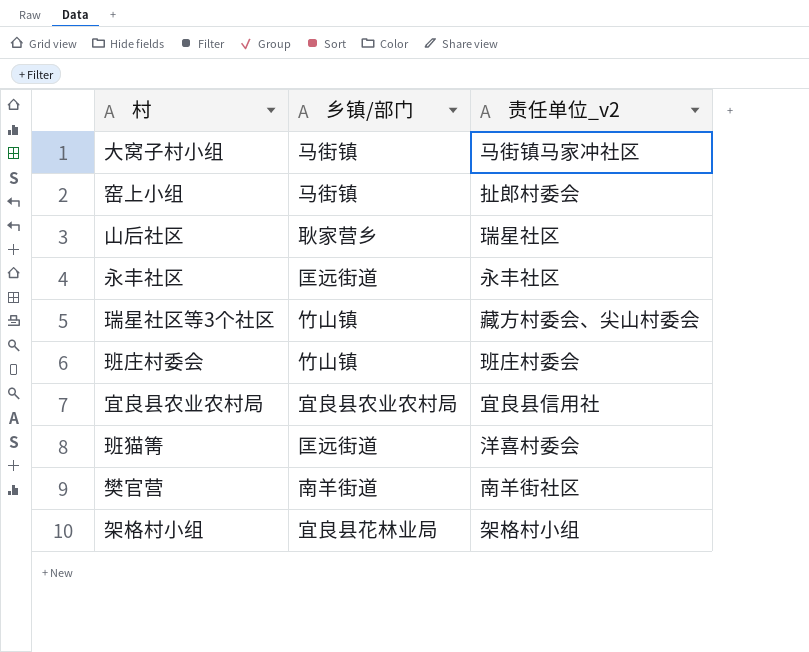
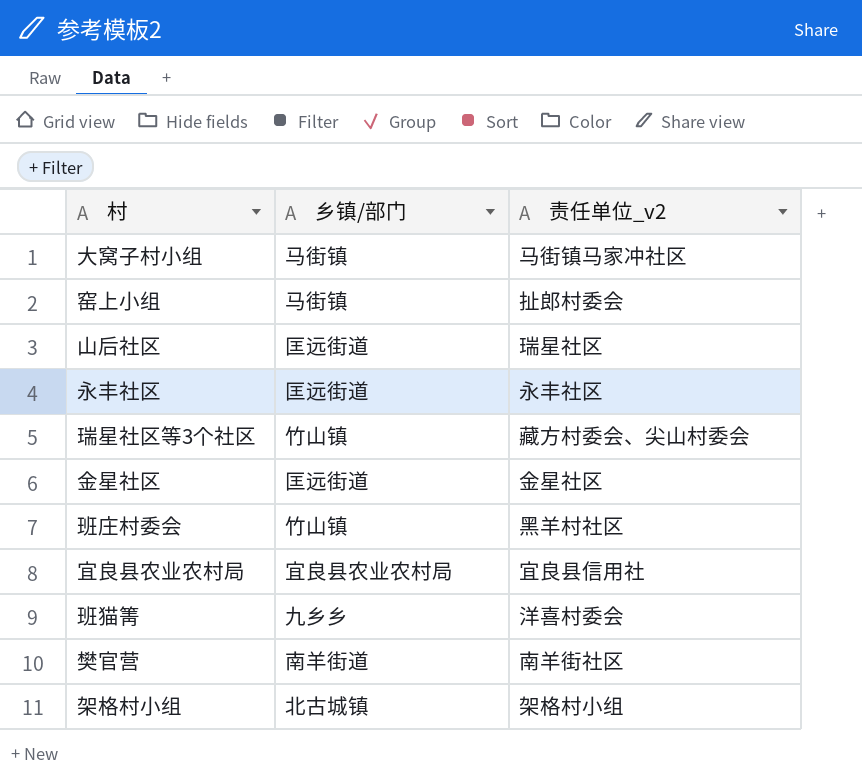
山后社区 | 乡镇/部门: 耿家营乡 -> 匡远街道
row 金星社区: none -> 匡远街道 | 金星社区
班庄村委会 | 责任单位_v2: 班庄村委会 -> 黑羊村社区
班猫箐 | 乡镇/部门: 匡远街道 -> 九乡乡
架格村小组 | 乡镇/部门: 宜良县花林业局 -> 北古城镇

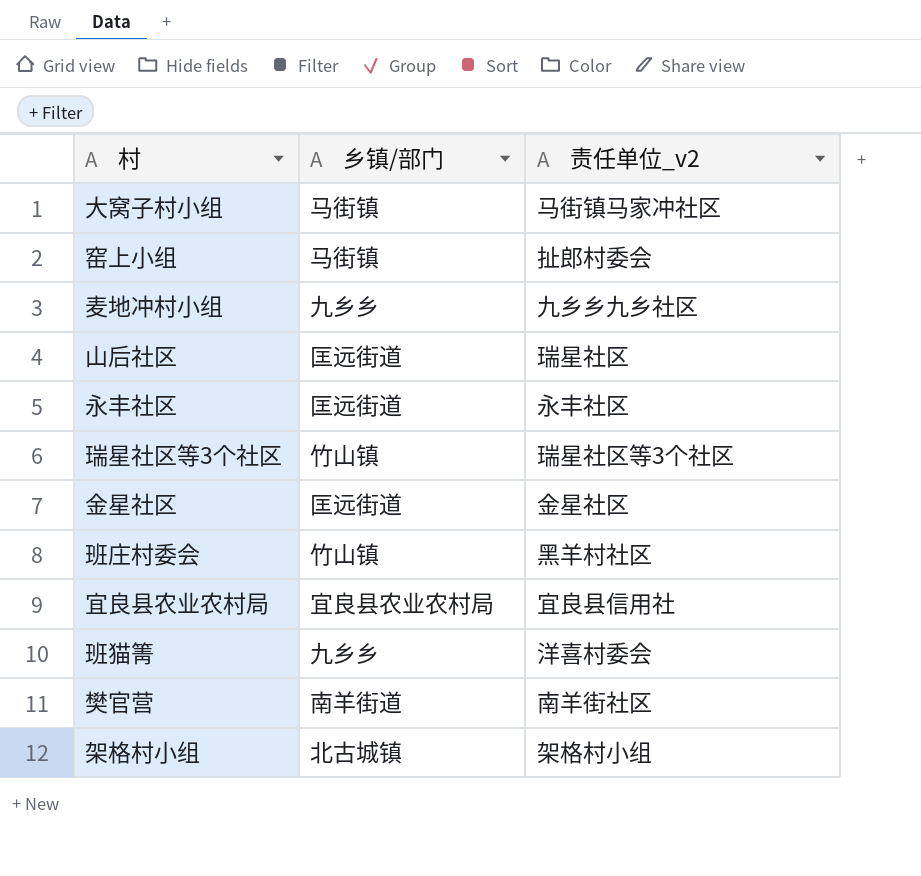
row 麦地冲村小组: none -> 九乡乡 | 九乡乡九乡社区
瑞星社区等3个社区 | 责任单位_v2: 藏方村委会、尖山村委会 -> 瑞星社区等3个社区

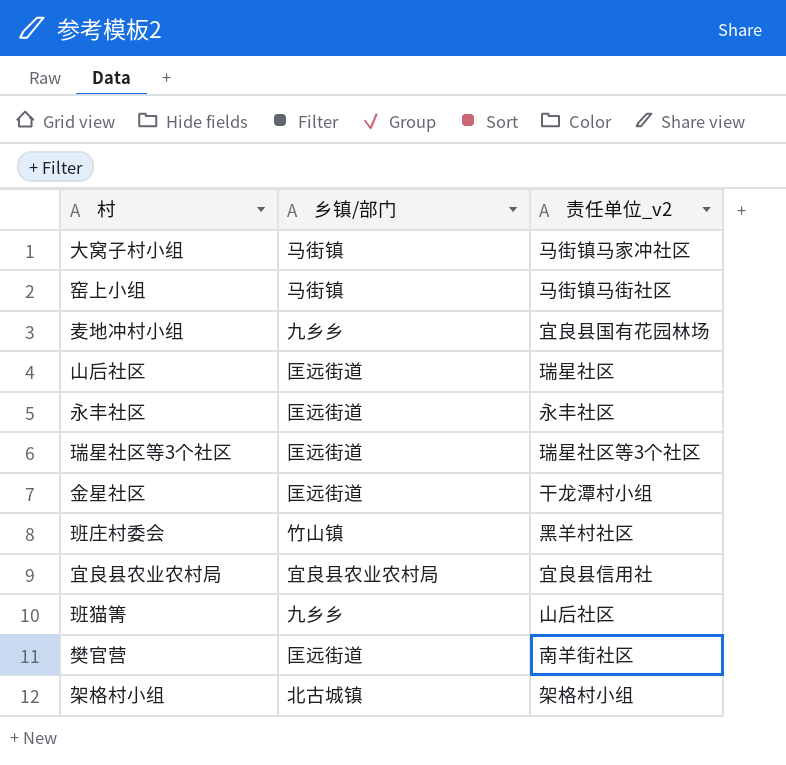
窑上小组 | 责任单位_v2: 扯郎村委会 -> 马街镇马街社区
麦地冲村小组 | 责任单位_v2: 九乡乡九乡社区 -> 宜良县国有花园林场
瑞星社区等3个社区 | 乡镇/部门: 竹山镇 -> 匡远街道
金星社区 | 责任单位_v2: 金星社区 -> 干龙潭村小组
班猫箐 | 责任单位_v2: 洋喜村委会 -> 山后社区
樊官营 | 乡镇/部门: 南羊街道 -> 匡远街道

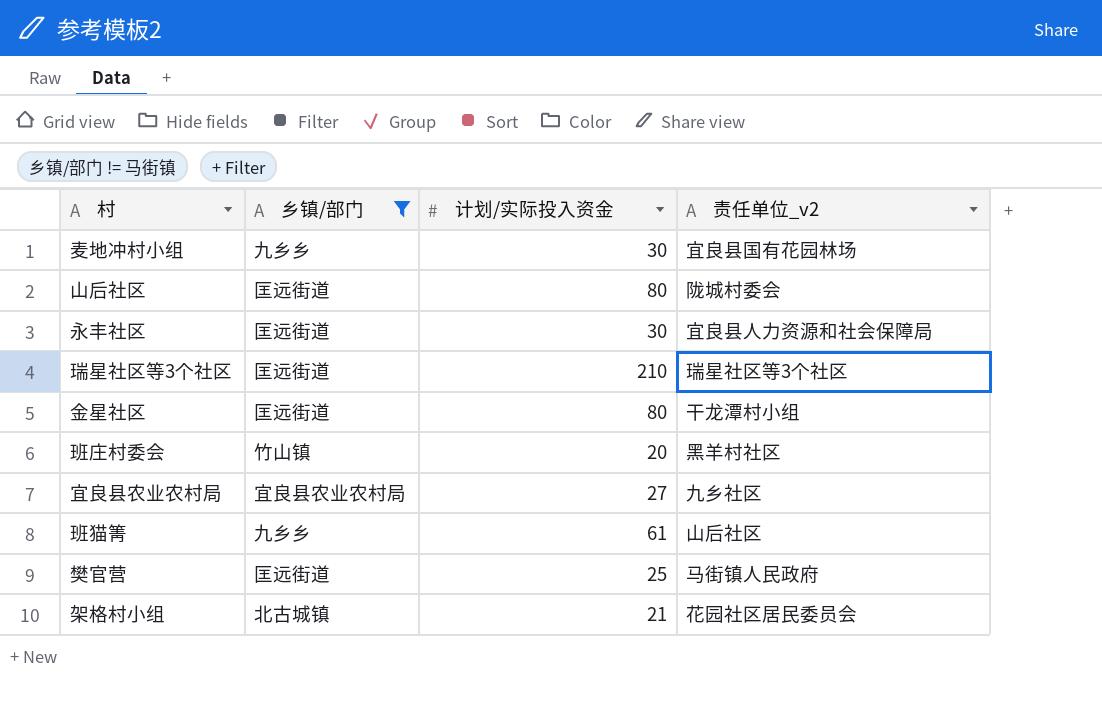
filter: none -> 乡镇/部门 != 马街镇
column 计划/实际投入资金 | position: none -> 3
山后社区 | 责任单位_v2: 瑞星社区 -> 陇城村委会
永丰社区 | 责任单位_v2: 永丰社区 -> 宜良县人力资源和社会保障局
宜良县农业农村局 | 责任单位_v2: 宜良县信用社 -> 九乡社区
樊官营 | 责任单位_v2: 南羊街社区 -> 马街镇人民政府
架格村小组 | 责任单位_v2: 架格村小组 -> 花园社区居民委员会

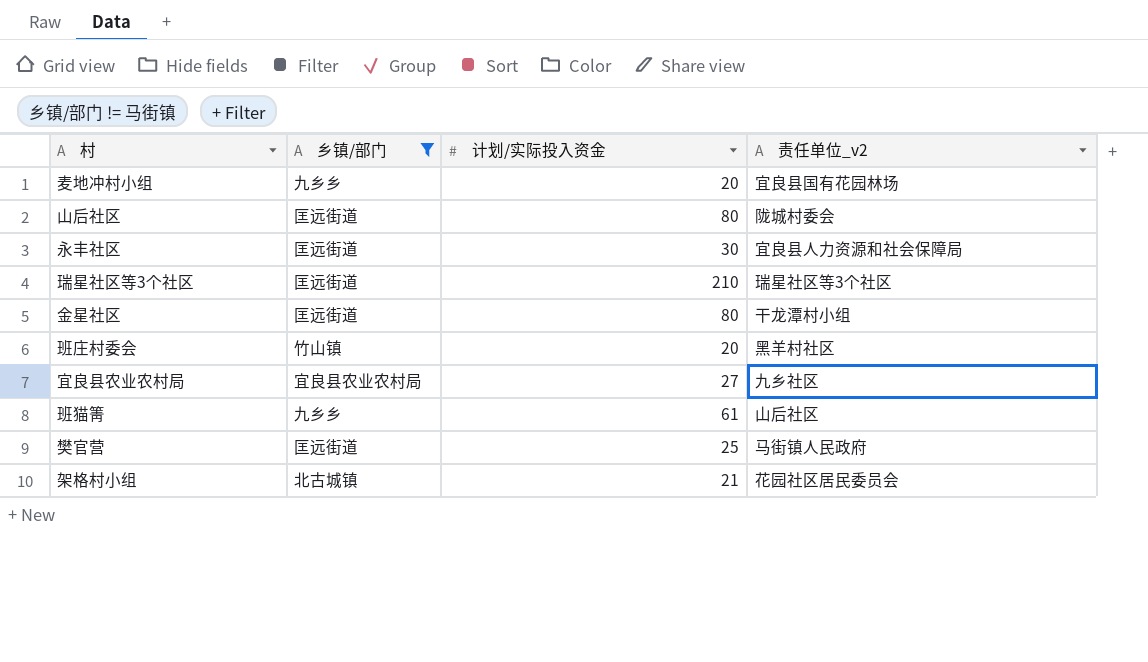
麦地冲村小组 | 计划/实际投入资金: 30 -> 20

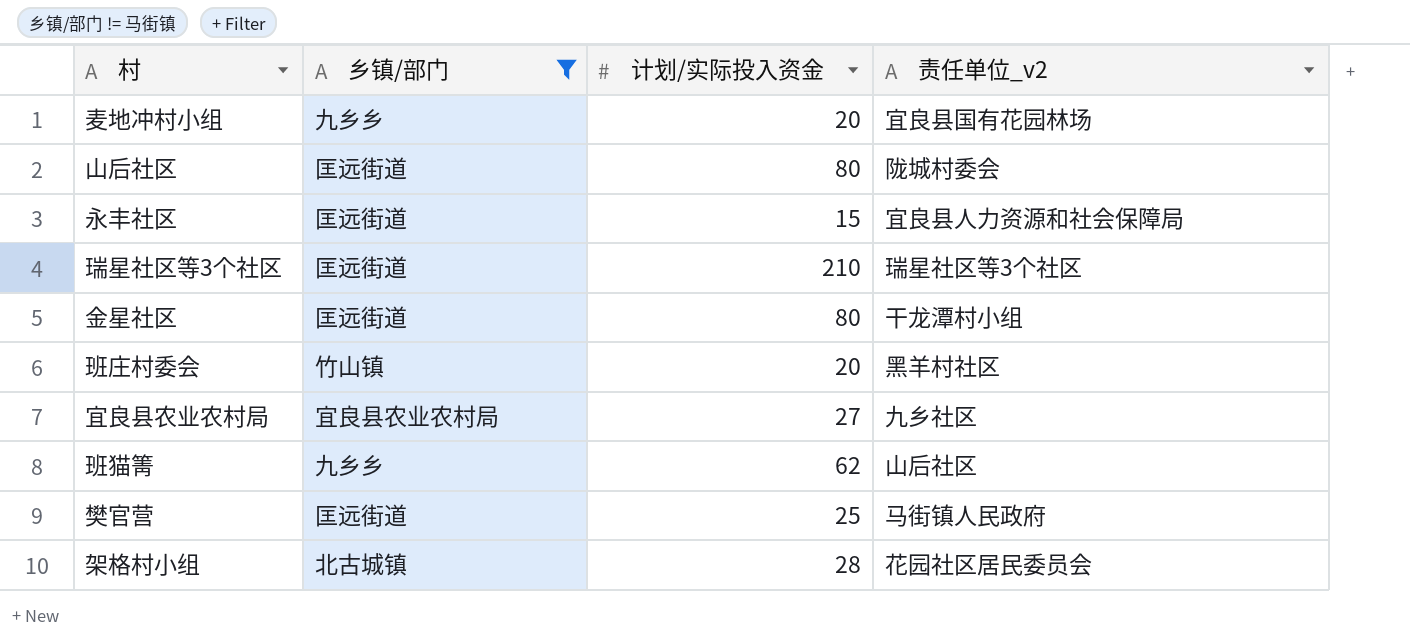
永丰社区 | 计划/实际投入资金: 30 -> 15
班猫箐 | 计划/实际投入资金: 61 -> 62
架格村小组 | 计划/实际投入资金: 21 -> 28

